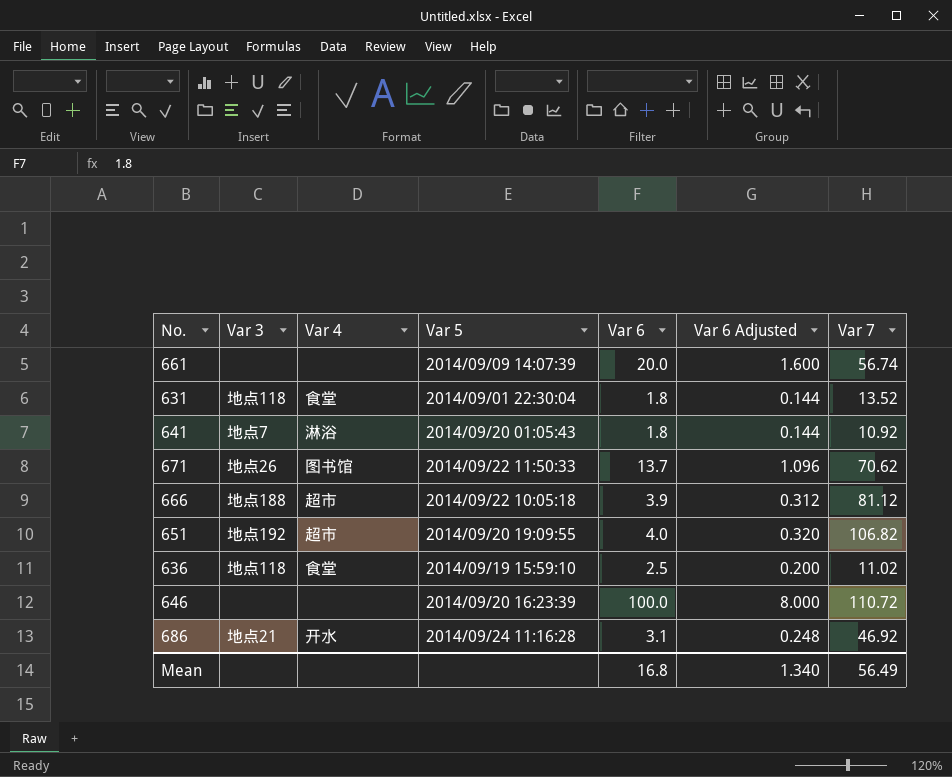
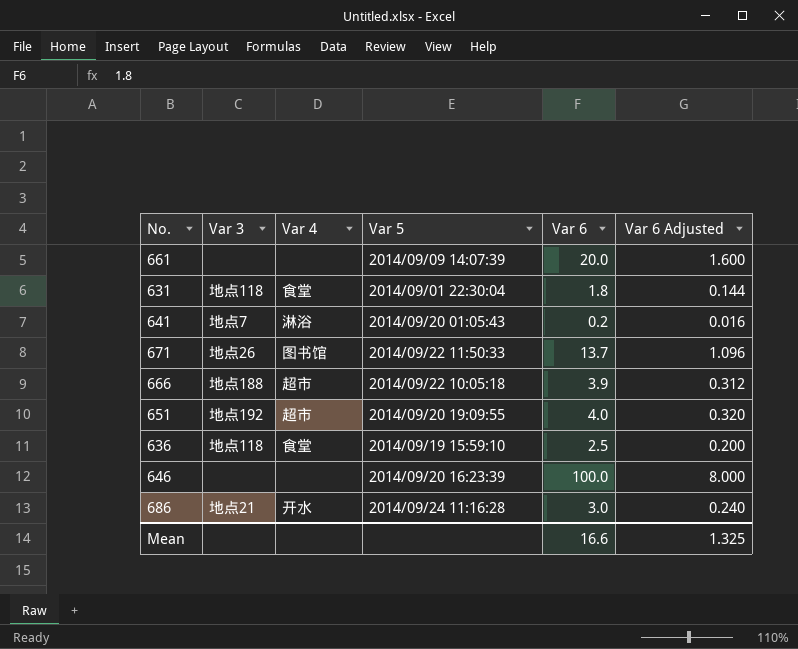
column Var 7 | position: 7 -> none
641 | Var 6: 1.8 -> 0.2
641 | Var 6 Adjusted: 0.144 -> 0.016
686 | Var 6: 3.1 -> 3.0
686 | Var 6 Adjusted: 0.248 -> 0.240
Mean | Var 6: 16.8 -> 16.6
Mean | Var 6 Adjusted: 1.340 -> 1.325

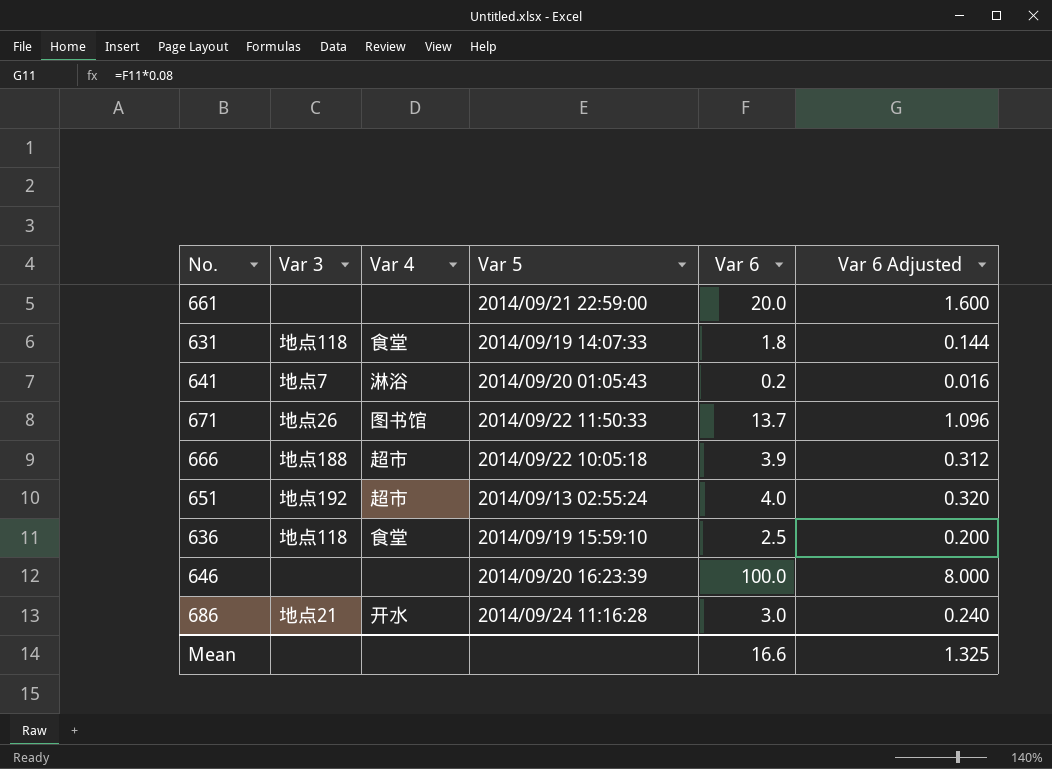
661 | Var 5: 2014/09/09 14:07:39 -> 2014/09/21 22:59:00
631 | Var 5: 2014/09/01 22:30:04 -> 2014/09/19 14:07:33
651 | Var 5: 2014/09/20 19:09:55 -> 2014/09/13 02:55:24

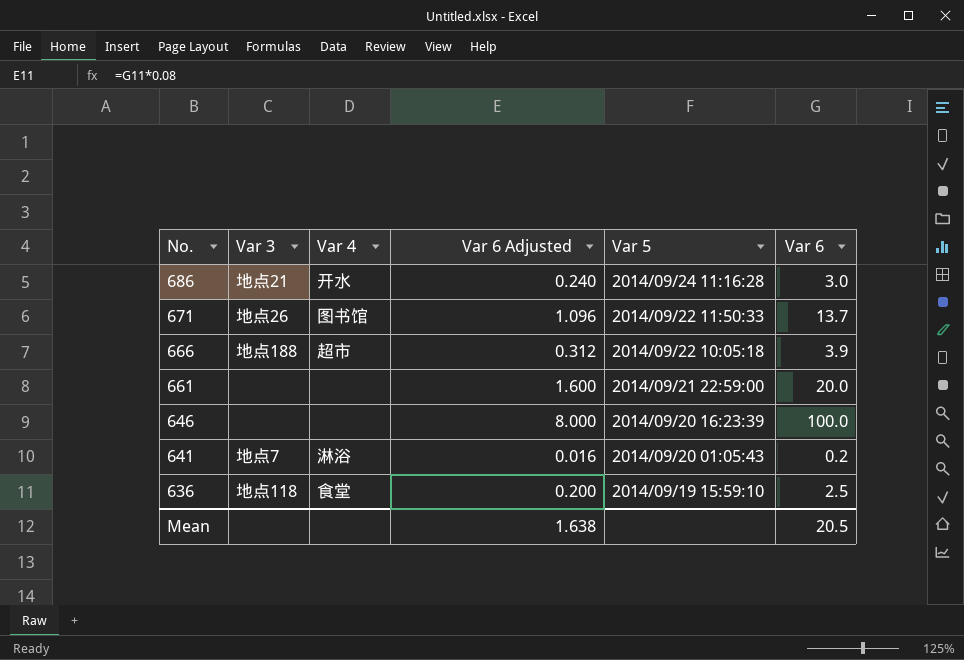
row order: none -> No. descending
column Var 6 Adjusted | position: 6 -> 4
row 631: 地点118 | 食堂 | 2014/09/19 14:07:33 | 1.8 | 0.144 -> none
row 651: 地点192 | 超市 | 2014/09/13 02:55:24 | 4.0 | 0.320 -> none
Mean | Var 6 Adjusted: 1.325 -> 1.638
Mean | Var 6: 16.6 -> 20.5

